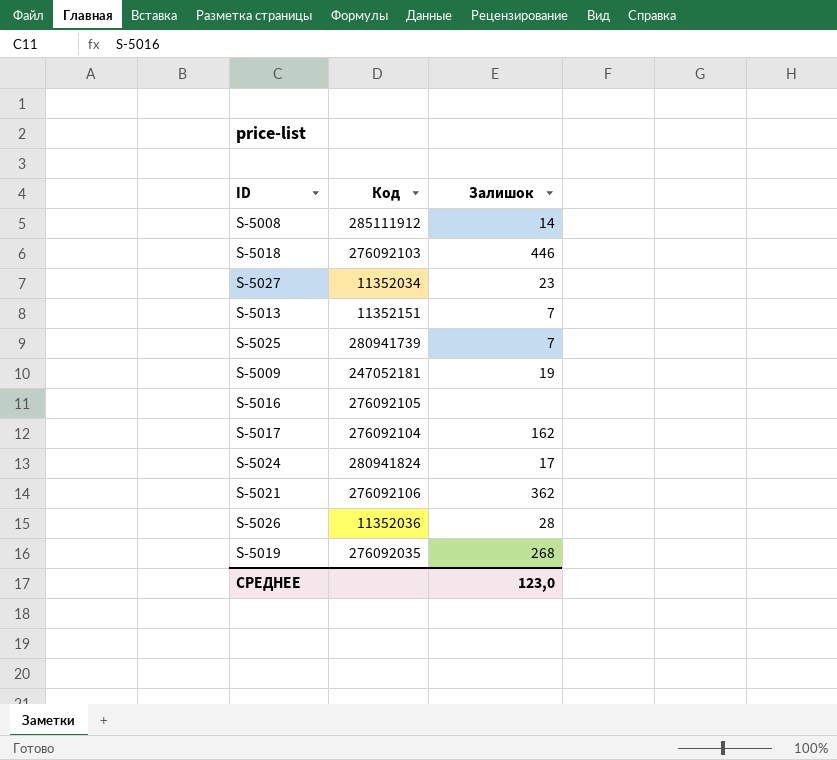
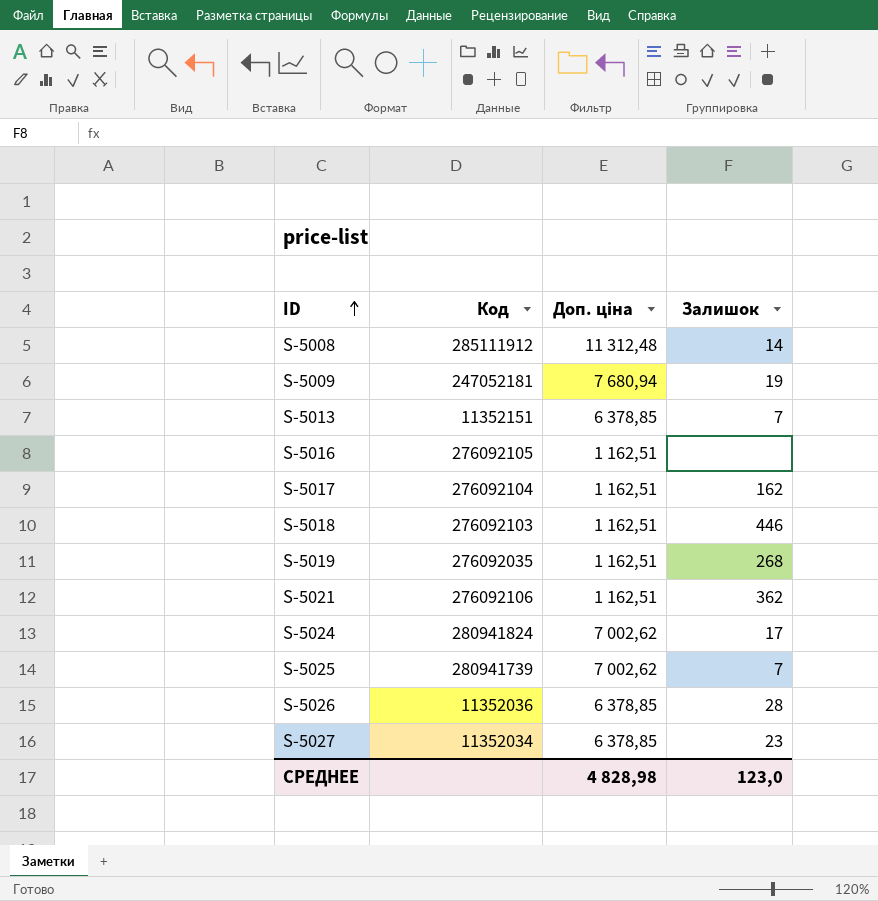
row order: none -> ID ascending
column Доп. ціна | position: none -> 3

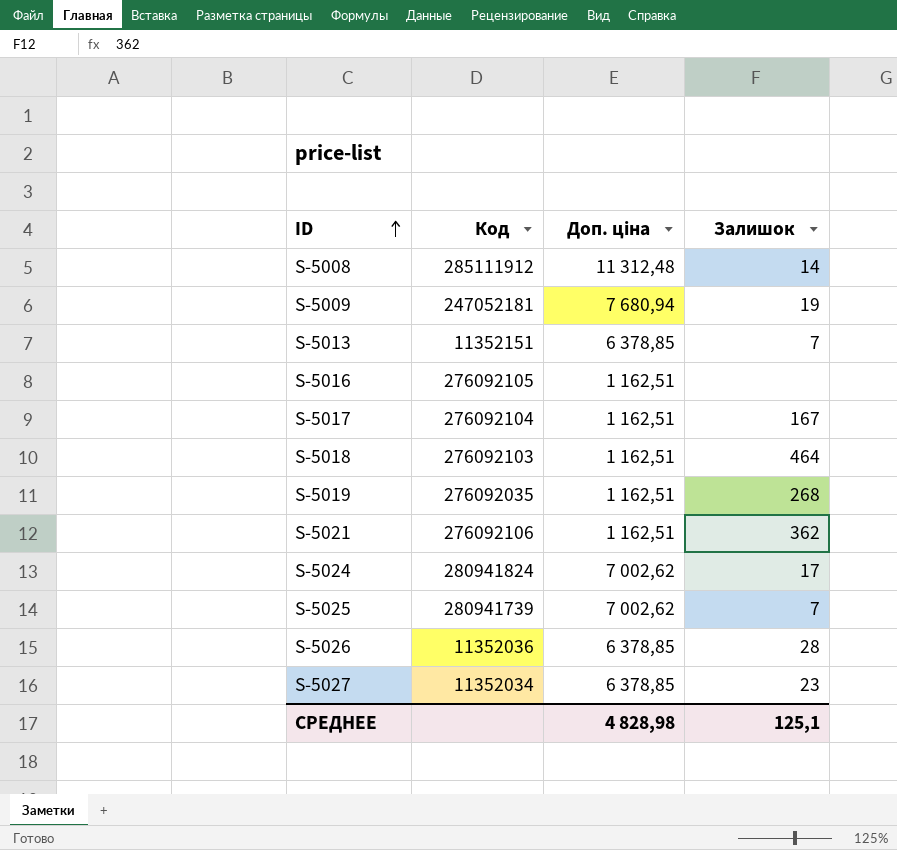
S-5017 | Залишок: 162 -> 167
S-5018 | Залишок: 446 -> 464
СРЕДНЕЕ | Залишок: 123,0 -> 125,1

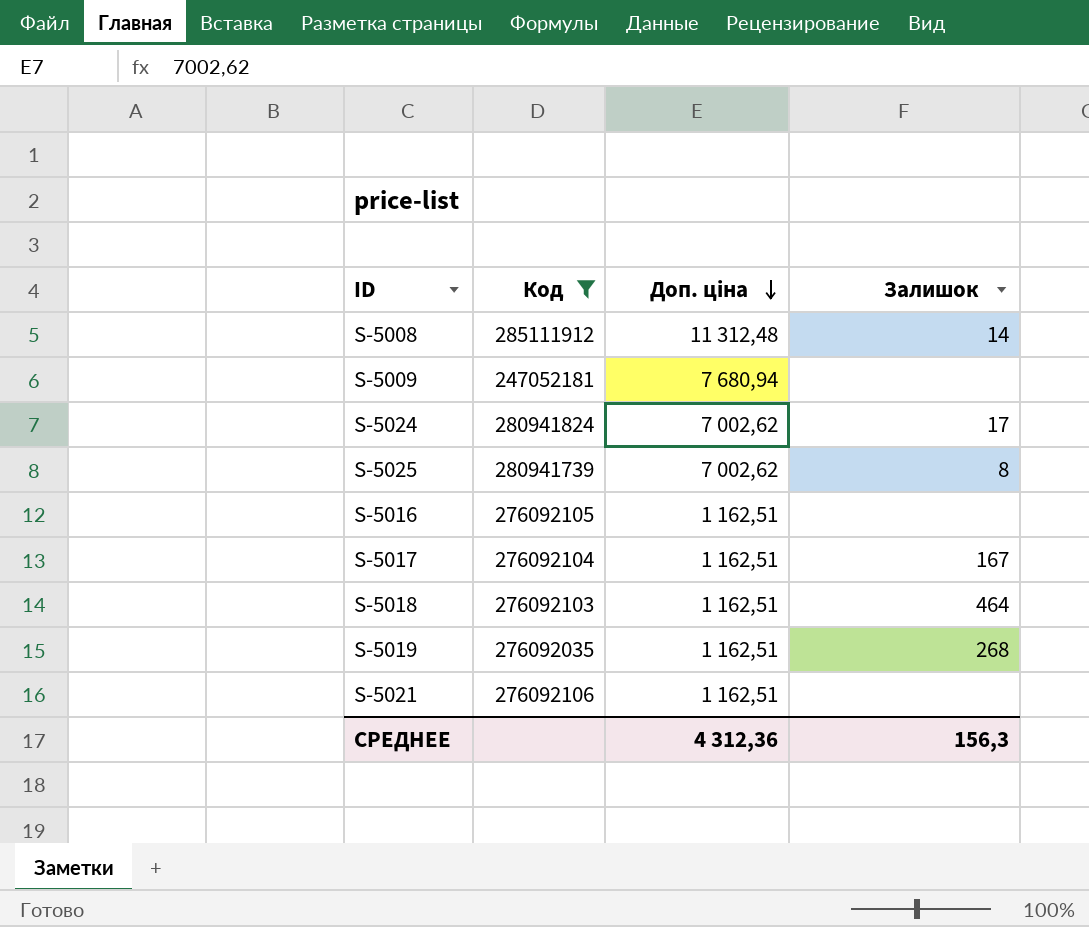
filter: none -> Код >= 247052181
row order: ID ascending -> Доп. ціна descending
S-5009 | Залишок: 19 -> none
S-5025 | Залишок: 7 -> 8
S-5021 | Залишок: 362 -> none
СРЕДНЕЕ | Доп. ціна: 4 828,98 -> 4 312,36
СРЕДНЕЕ | Залишок: 125,1 -> 156,3

